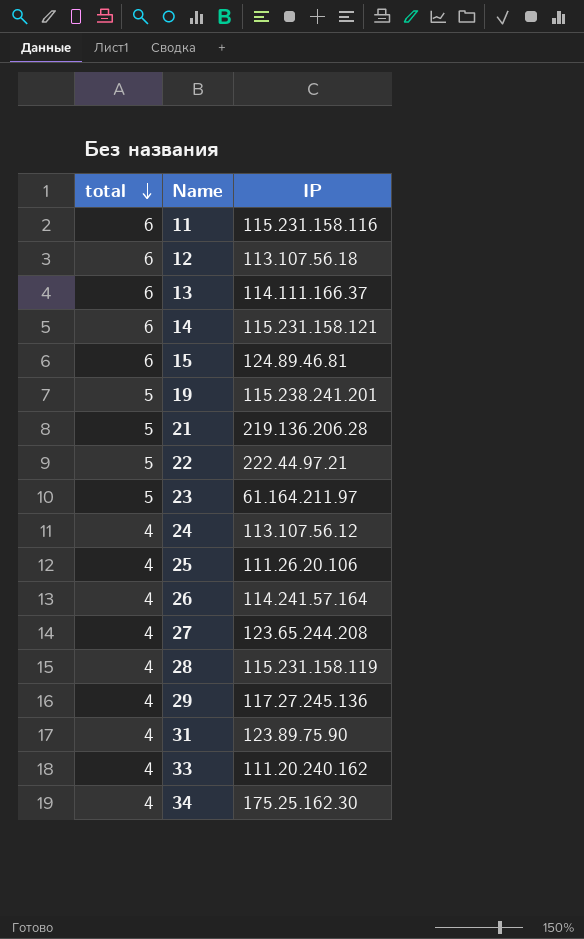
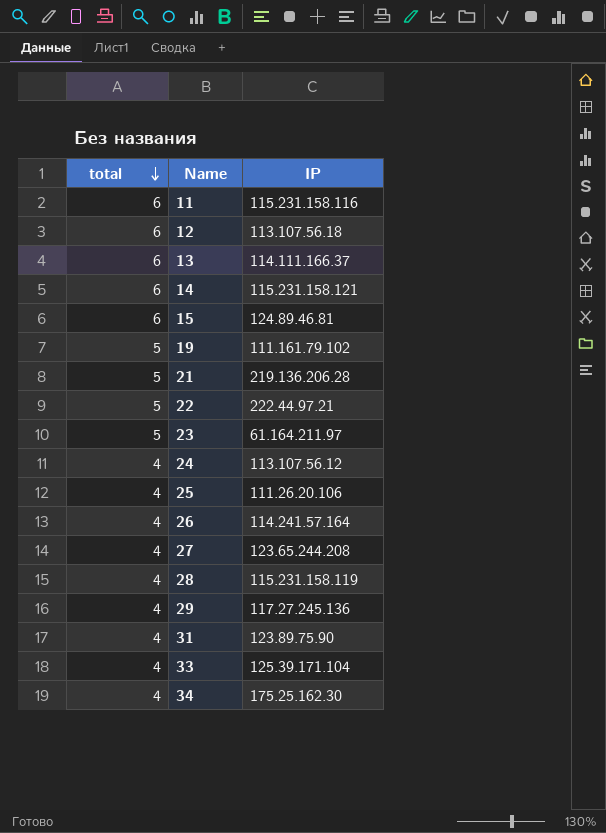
19 | IP: 115.238.241.201 -> 111.161.79.102
33 | IP: 111.20.240.162 -> 125.39.171.104

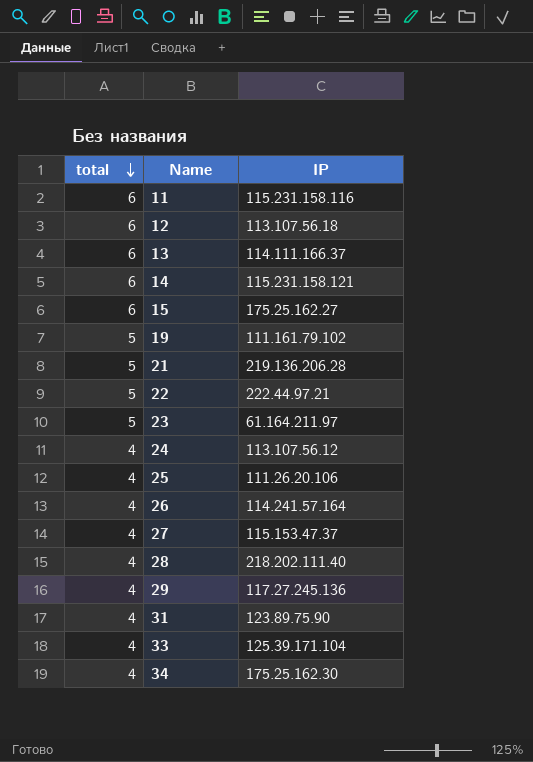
15 | IP: 124.89.46.81 -> 175.25.162.27
27 | IP: 123.65.244.208 -> 115.153.47.37
28 | IP: 115.231.158.119 -> 218.202.111.40

